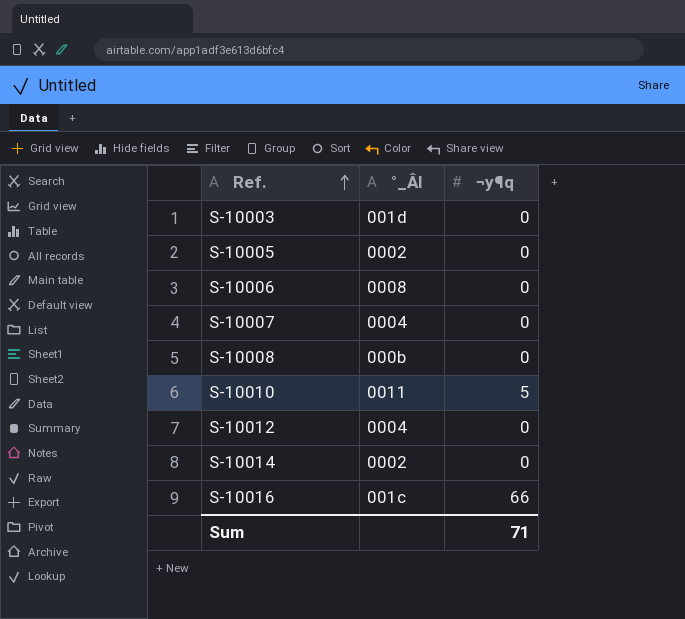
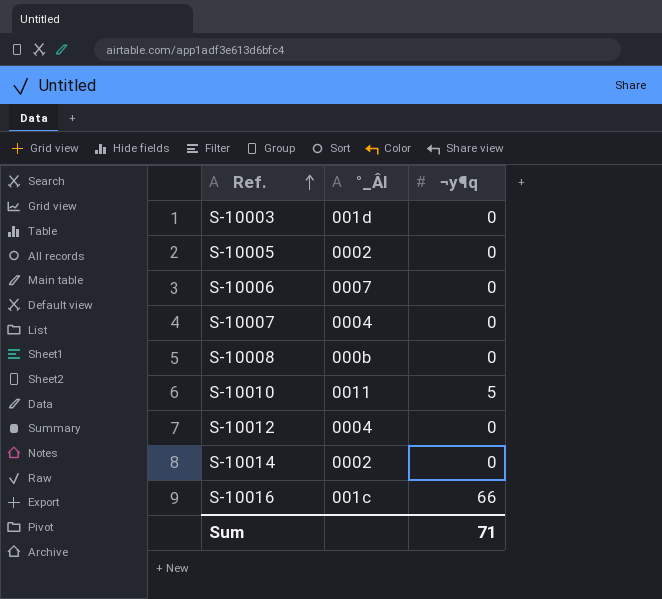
S-10006 | °_ÂI: 0008 -> 0007

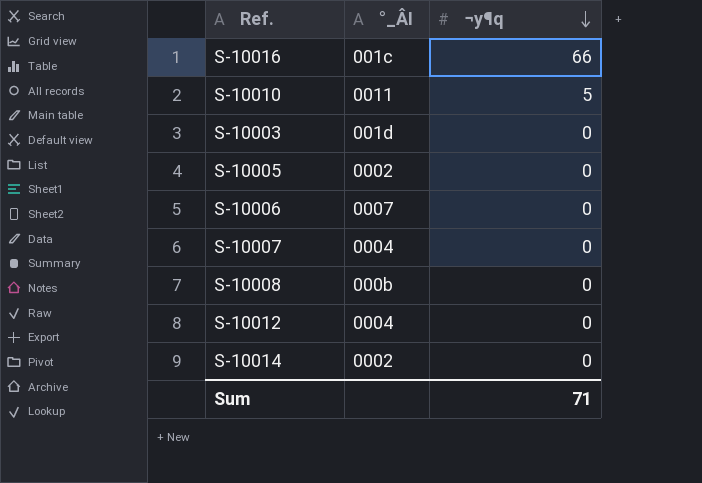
row order: Ref. ascending -> ¬y¶q descending

